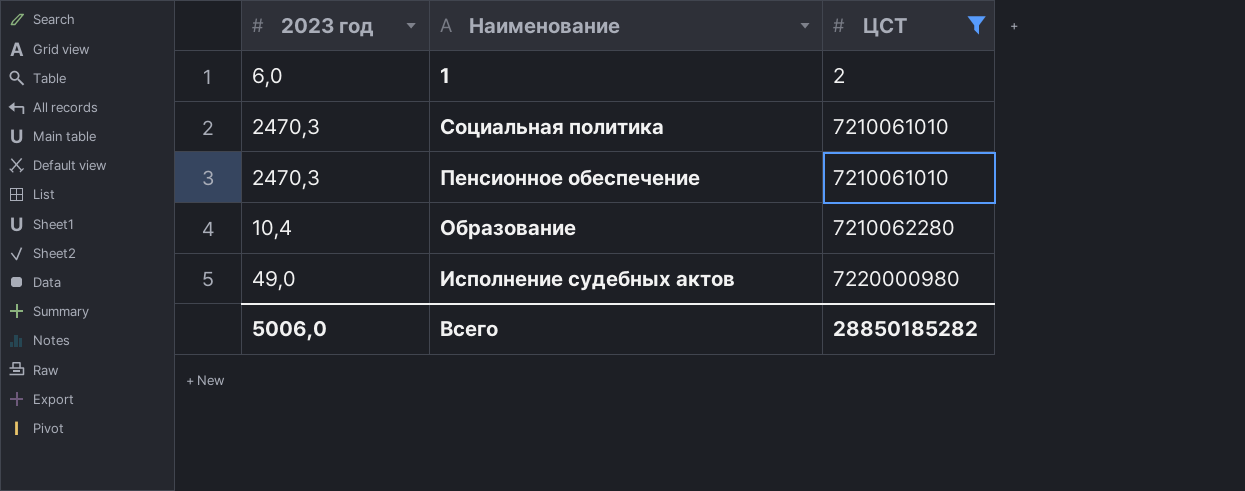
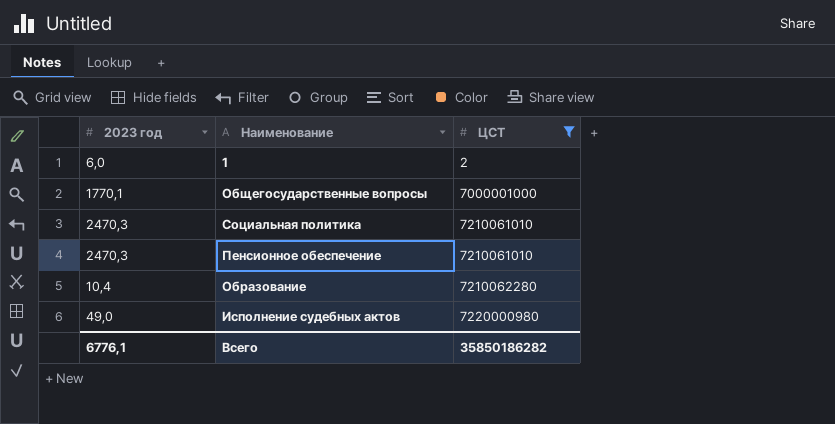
row Общегосударственные вопросы: none -> 1770,1 | 7000001000
Всего | 2023 год: 5006,0 -> 6776,1
Всего | ЦСТ: 28850185282 -> 35850186282

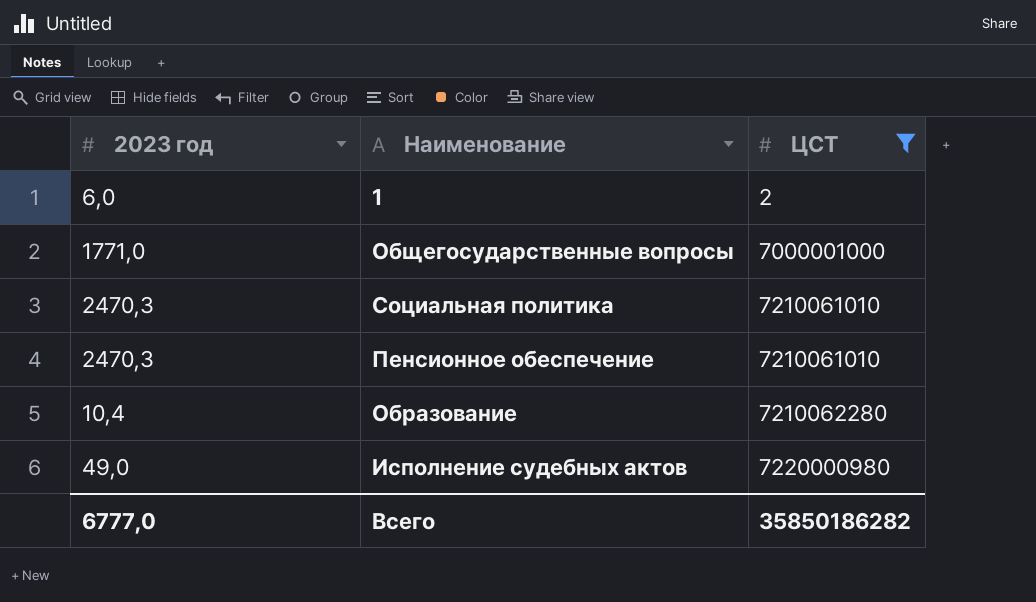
Общегосударственные вопросы | 2023 год: 1770,1 -> 1771,0
Всего | 2023 год: 6776,1 -> 6777,0

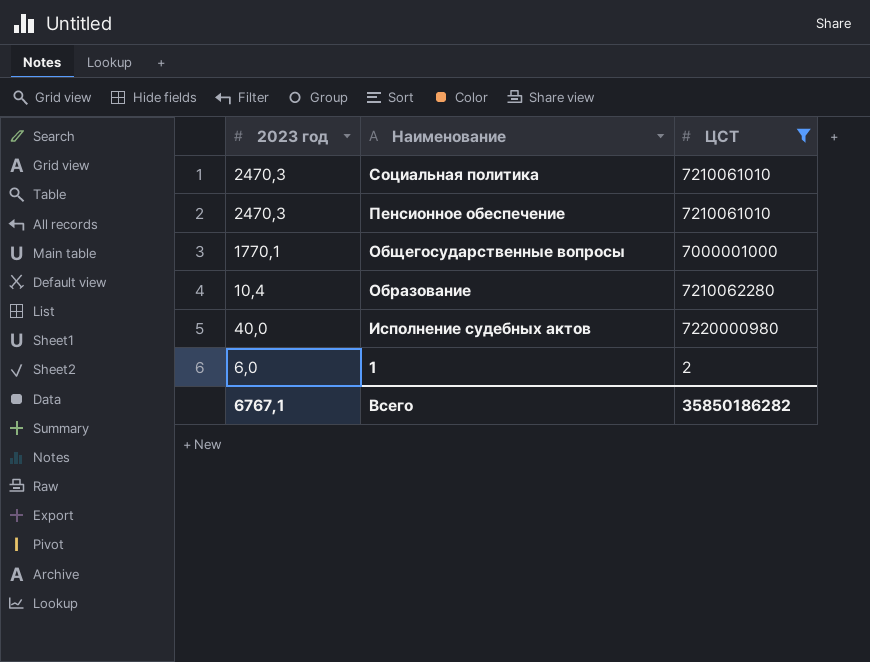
row order: ЦСТ ascending -> Наименование descending
Общегосударственные вопросы | 2023 год: 1771,0 -> 1770,1
Исполнение судебных актов | 2023 год: 49,0 -> 40,0
Всего | 2023 год: 6777,0 -> 6767,1

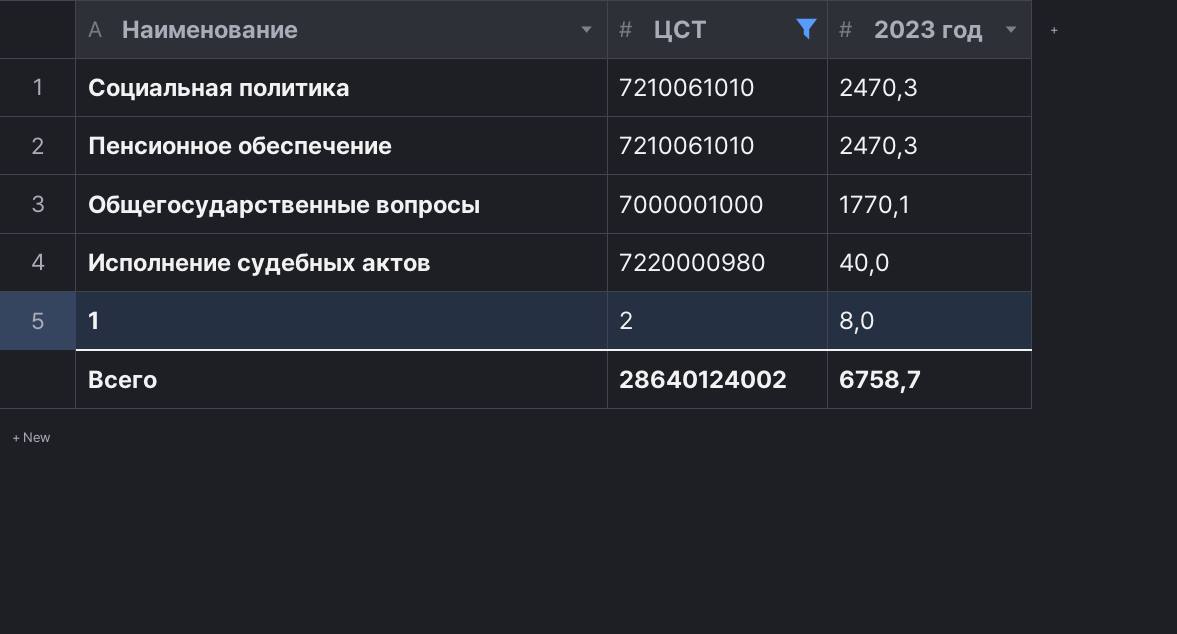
column 2023 год | position: 1 -> 3
row Образование: 10,4 | 7210062280 -> none
1 | 2023 год: 6,0 -> 8,0
Всего | ЦСТ: 35850186282 -> 28640124002
Всего | 2023 год: 6767,1 -> 6758,7

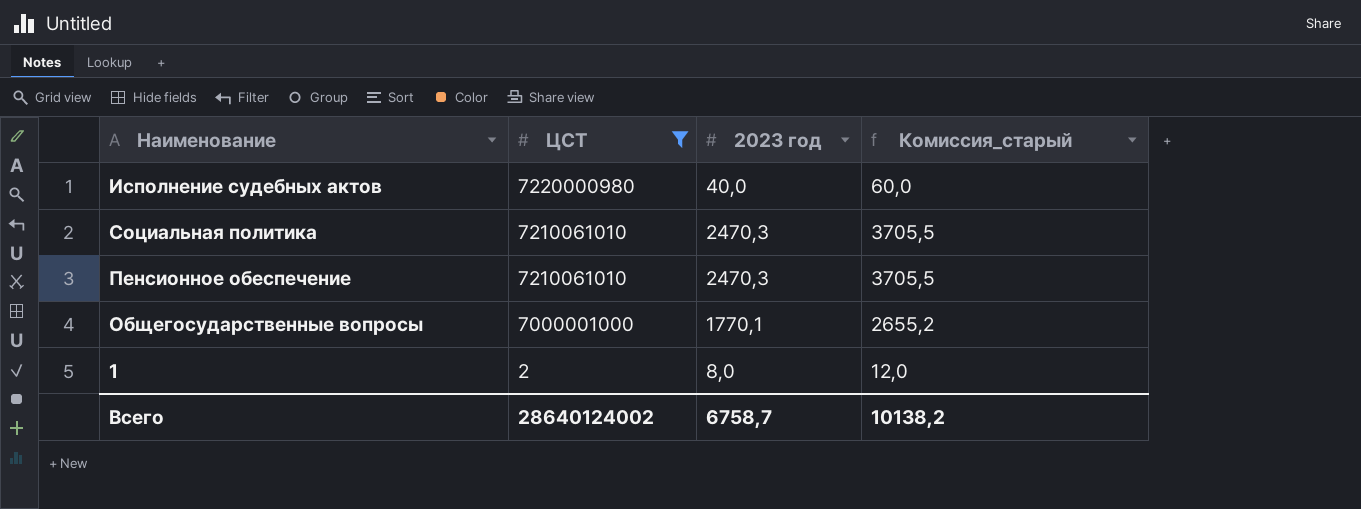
row order: Наименование descending -> ЦСТ descending
column Комиссия_старый | formula: none -> [2023 год] * 1,5

